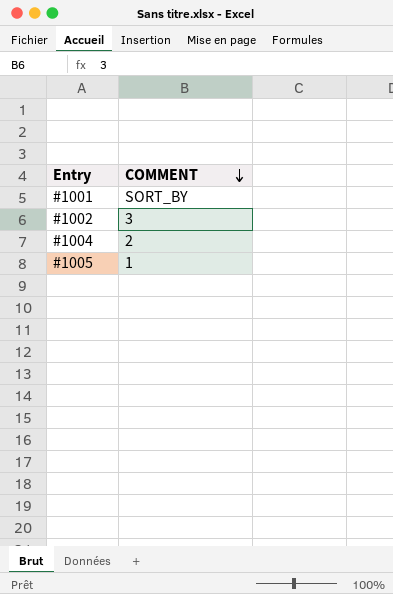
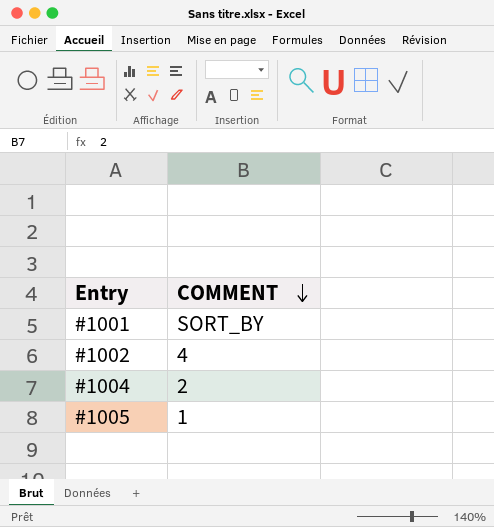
#1002 | COMMENT: 3 -> 4

